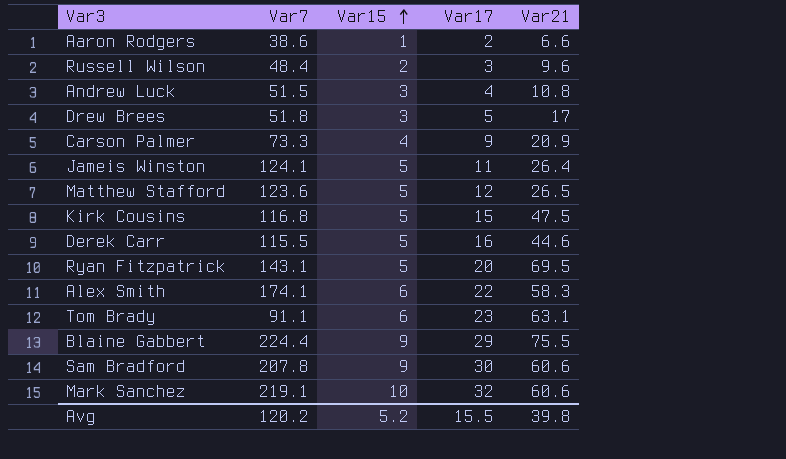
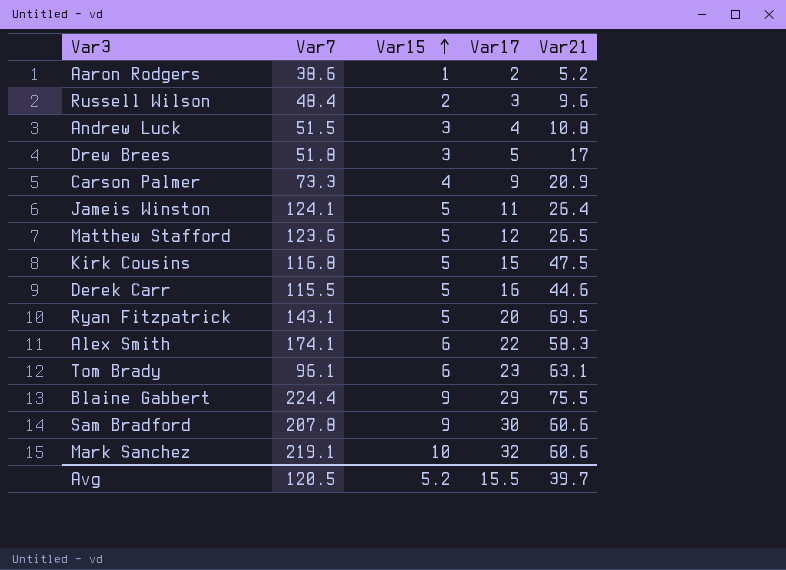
Aaron Rodgers | Var21: 6.6 -> 5.2
Tom Brady | Var7: 91.1 -> 96.1
Avg | Var7: 120.2 -> 120.5
Avg | Var21: 39.8 -> 39.7

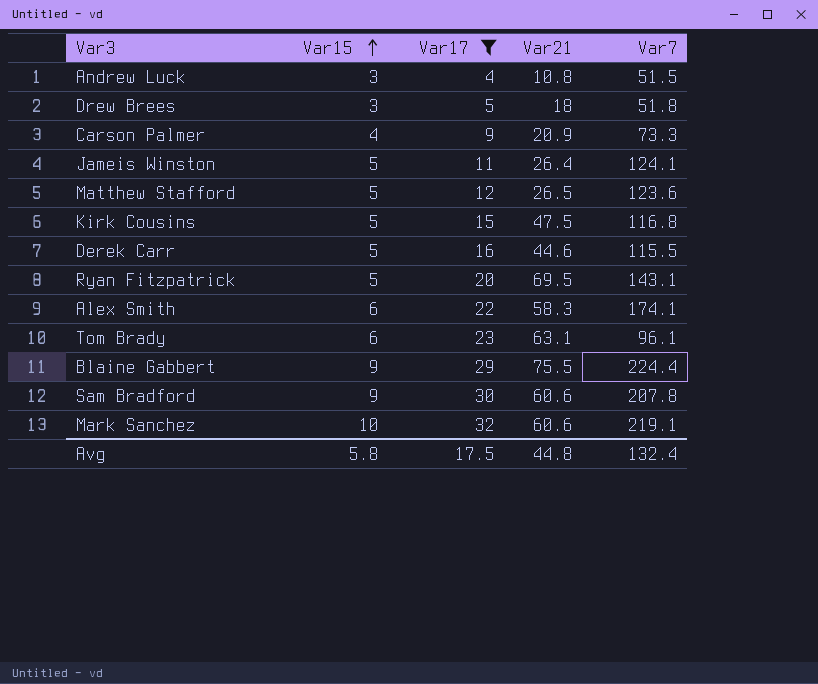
filter: none -> Var17 >= 4
column Var7 | position: 2 -> 5
Drew Brees | Var21: 17 -> 18
Avg | Var15: 5.2 -> 5.8
Avg | Var17: 15.5 -> 17.5
Avg | Var21: 39.7 -> 44.8
Avg | Var7: 120.5 -> 132.4

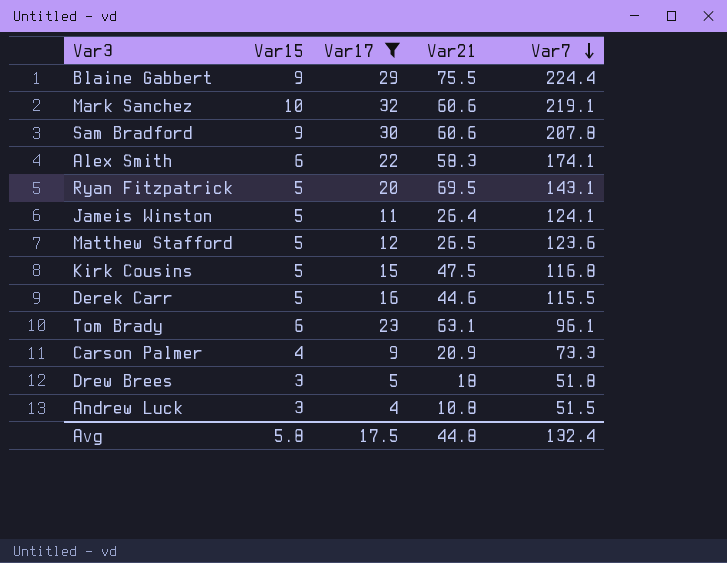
row order: Var15 ascending -> Var7 descending

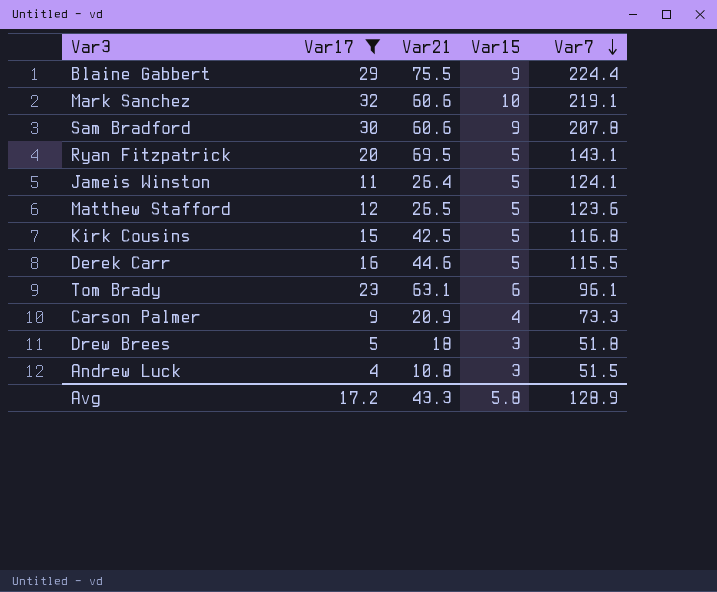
column Var15 | position: 2 -> 4
row Alex Smith: 6 | 22 | 58.3 | 174.1 -> none
Kirk Cousins | Var21: 47.5 -> 42.5
Avg | Var17: 17.5 -> 17.2
Avg | Var21: 44.8 -> 43.3
Avg | Var7: 132.4 -> 128.9

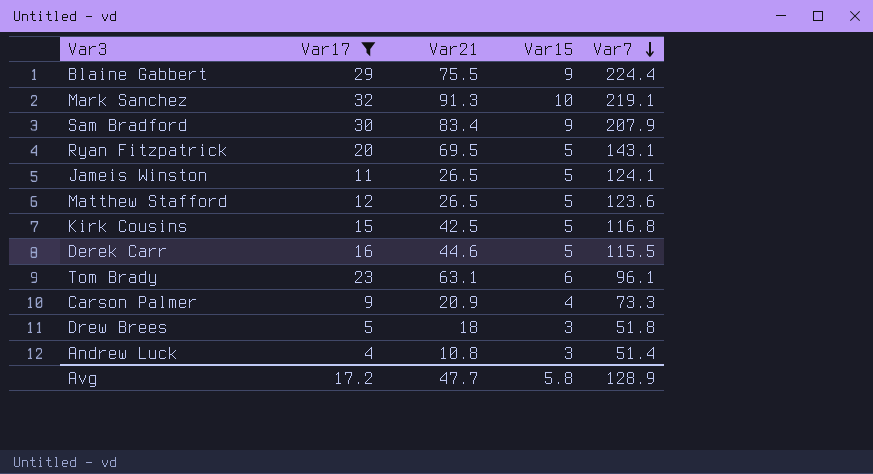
Mark Sanchez | Var21: 60.6 -> 91.3
Sam Bradford | Var21: 60.6 -> 83.4
Sam Bradford | Var7: 207.8 -> 207.9
Jameis Winston | Var21: 26.4 -> 26.5
Andrew Luck | Var7: 51.5 -> 51.4
Avg | Var21: 43.3 -> 47.7

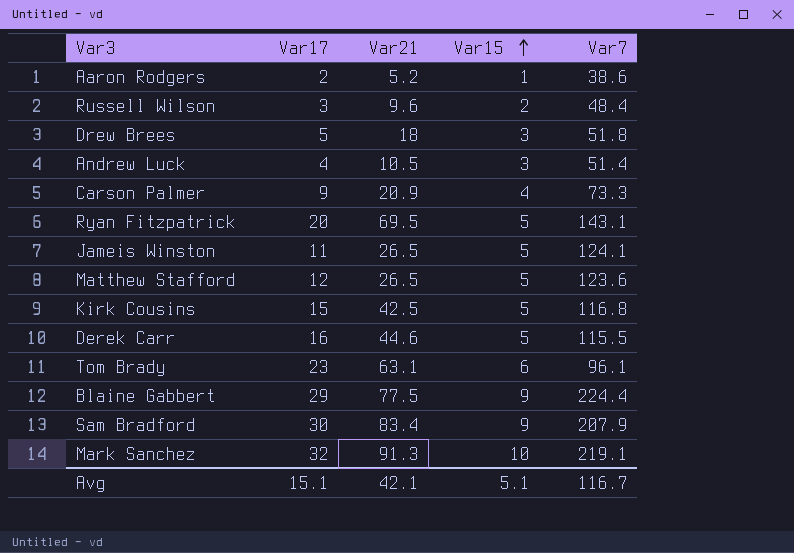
filter: Var17 >= 4 -> none
row order: Var7 descending -> Var15 ascending
Andrew Luck | Var21: 10.8 -> 10.5
Blaine Gabbert | Var21: 75.5 -> 77.5
Avg | Var17: 17.2 -> 15.1
Avg | Var21: 47.7 -> 42.1
Avg | Var15: 5.8 -> 5.1
Avg | Var7: 128.9 -> 116.7

